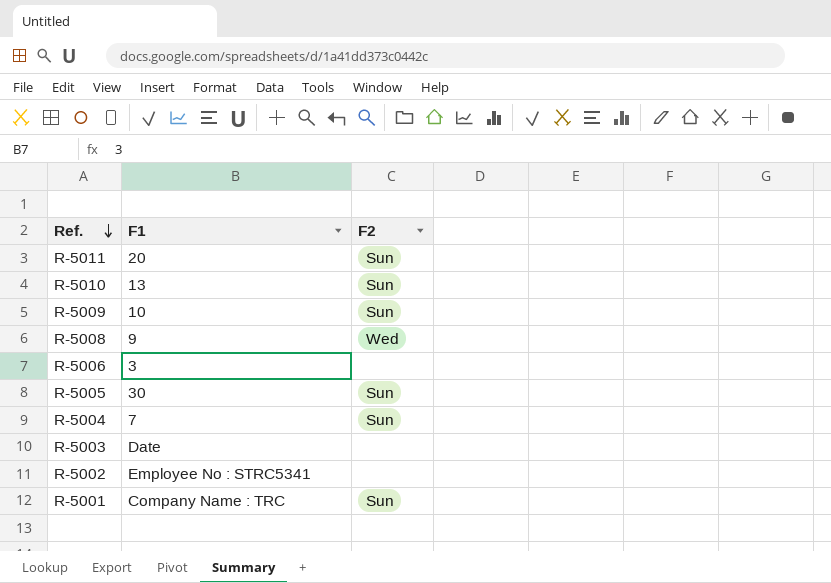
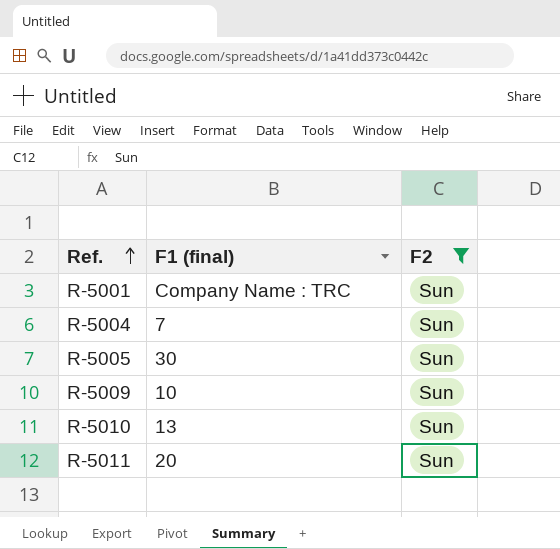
filter: none -> F2 = Sun
row order: Ref. descending -> Ref. ascending
column name: F1 -> F1 (final)

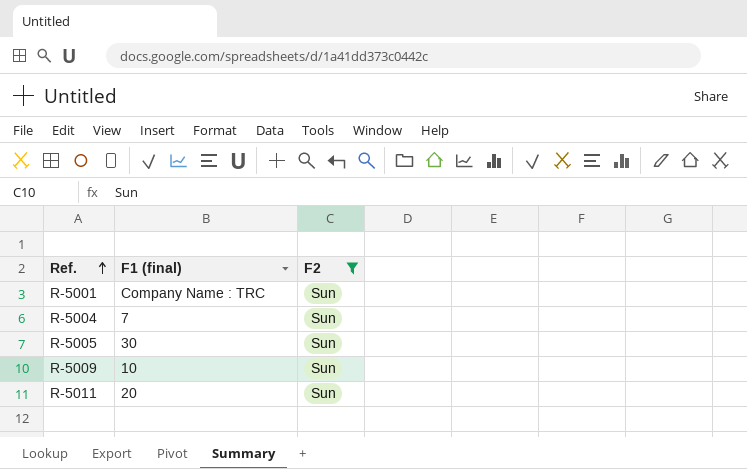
row R-5010: 13 | Sun -> none

